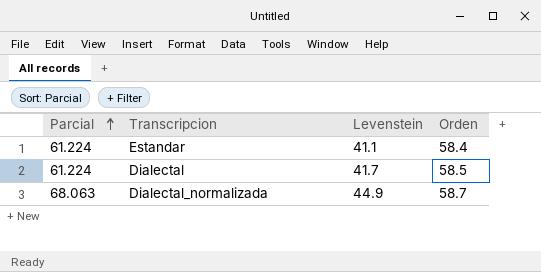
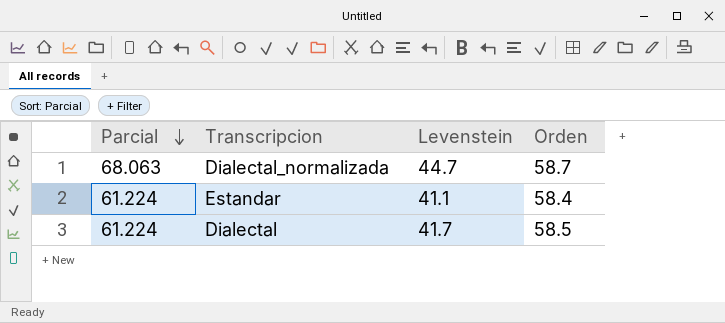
row order: Parcial ascending -> Parcial descending
Dialectal_normalizada | Levenstein: 44.9 -> 44.7

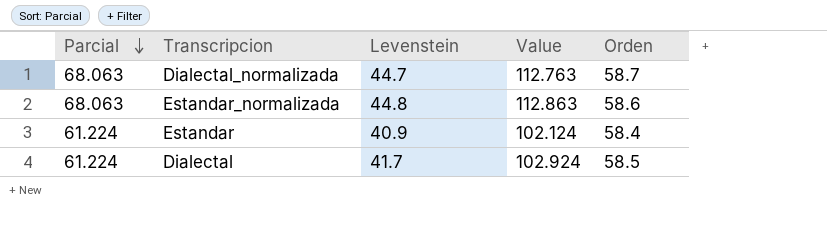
column Value | formula: none -> [Parcial] + [Levenstein]
row Estandar_normalizada: none -> 68.063 | 44.8 | 112.863 | 58.6
Estandar | Levenstein: 41.1 -> 40.9

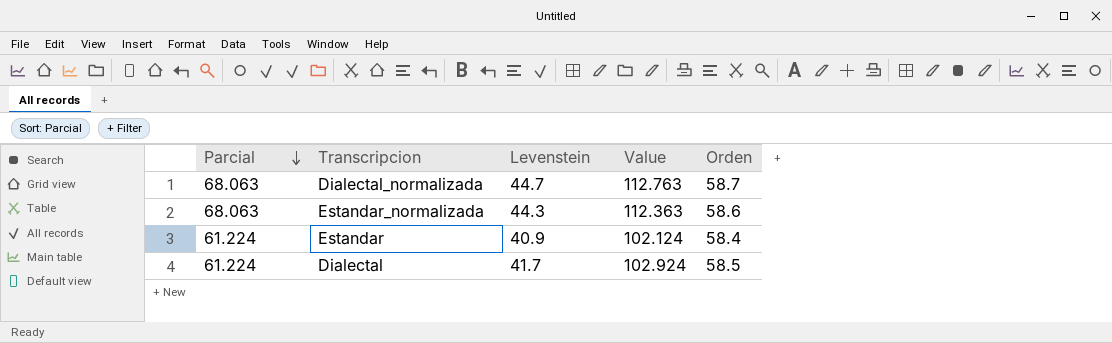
Estandar_normalizada | Levenstein: 44.8 -> 44.3
Estandar_normalizada | Value: 112.863 -> 112.363

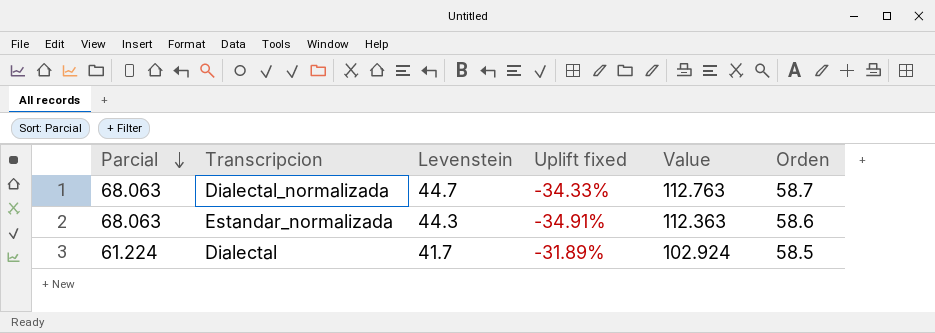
column Uplift fixed | formula: none -> ([Levenstein] - [Parcial]) / [Parcial]
row Estandar: 61.224 | 40.9 | 102.124 | 58.4 -> none

